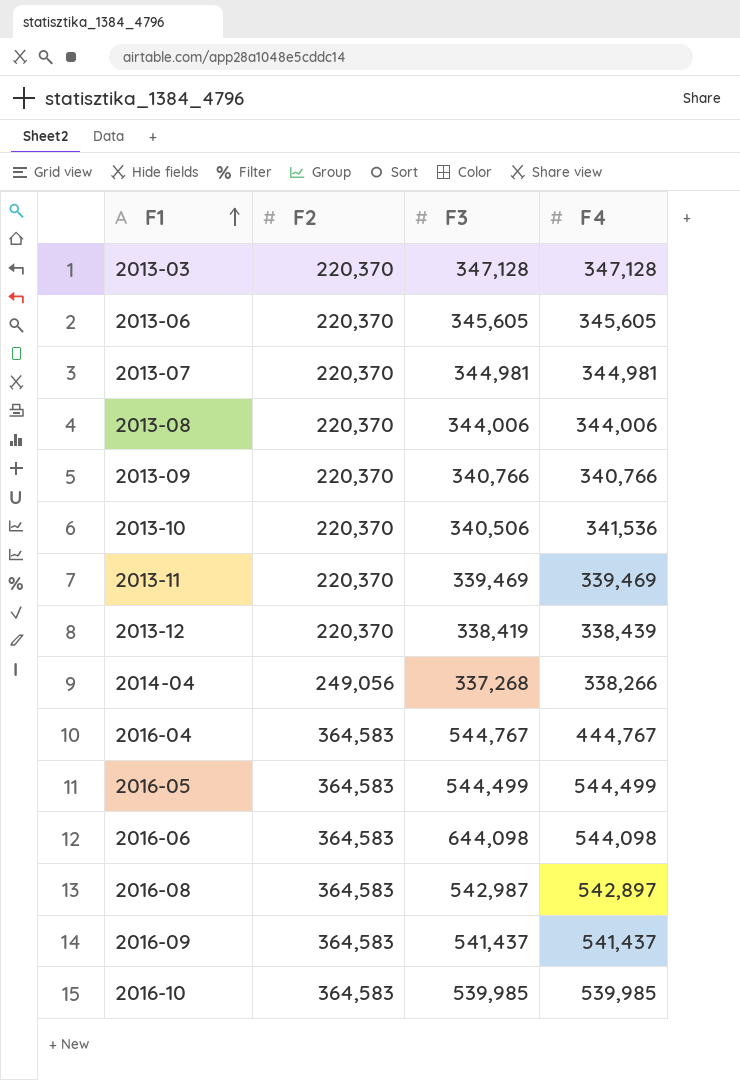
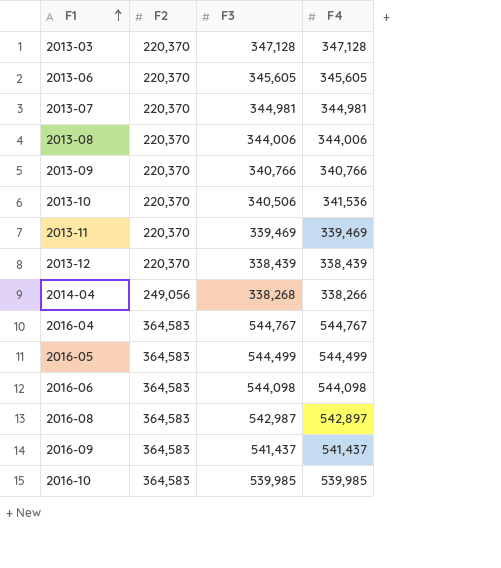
2013-12 | F3: 338,419 -> 338,439
2014-04 | F3: 337,268 -> 338,268
2016-04 | F4: 444,767 -> 544,767
2016-06 | F3: 644,098 -> 544,098

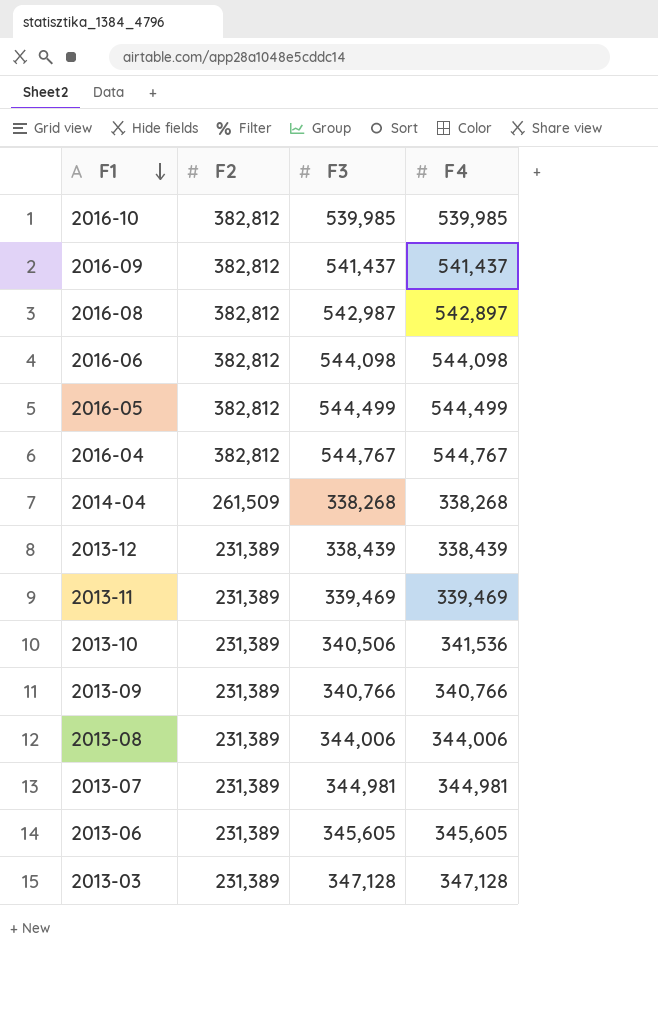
row order: F1 ascending -> F1 descending
2016-10 | F2: 364,583 -> 382,812
2016-09 | F2: 364,583 -> 382,812
2016-08 | F2: 364,583 -> 382,812
2016-06 | F2: 364,583 -> 382,812
2016-05 | F2: 364,583 -> 382,812
2016-04 | F2: 364,583 -> 382,812
2014-04 | F2: 249,056 -> 261,509
2014-04 | F4: 338,266 -> 338,268
2013-12 | F2: 220,370 -> 231,389
2013-11 | F2: 220,370 -> 231,389
2013-10 | F2: 220,370 -> 231,389
2013-09 | F2: 220,370 -> 231,389
2013-08 | F2: 220,370 -> 231,389
2013-07 | F2: 220,370 -> 231,389
2013-06 | F2: 220,370 -> 231,389
2013-03 | F2: 220,370 -> 231,389

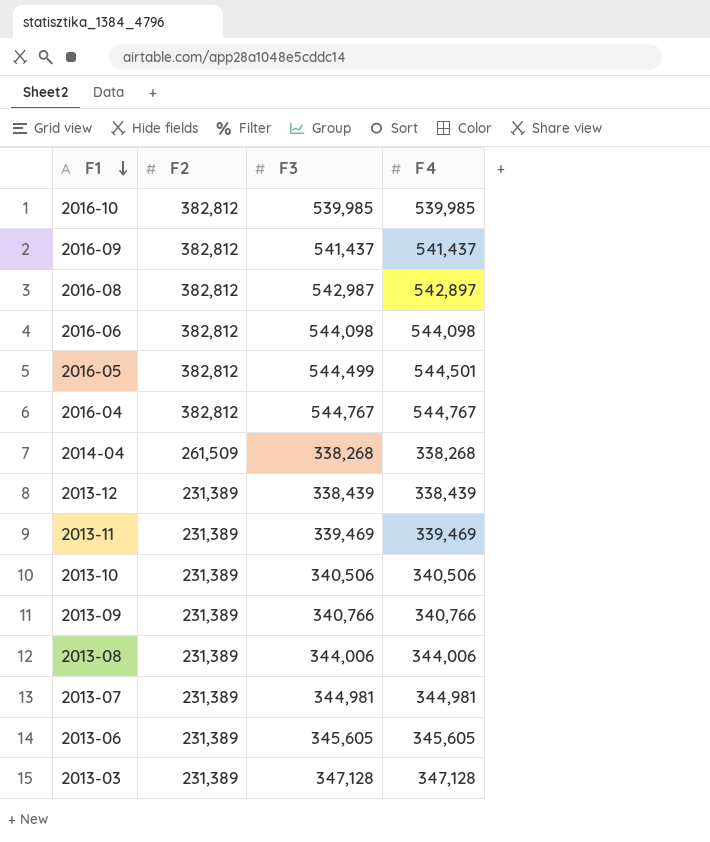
2016-05 | F4: 544,499 -> 544,501
2013-10 | F4: 341,536 -> 340,506

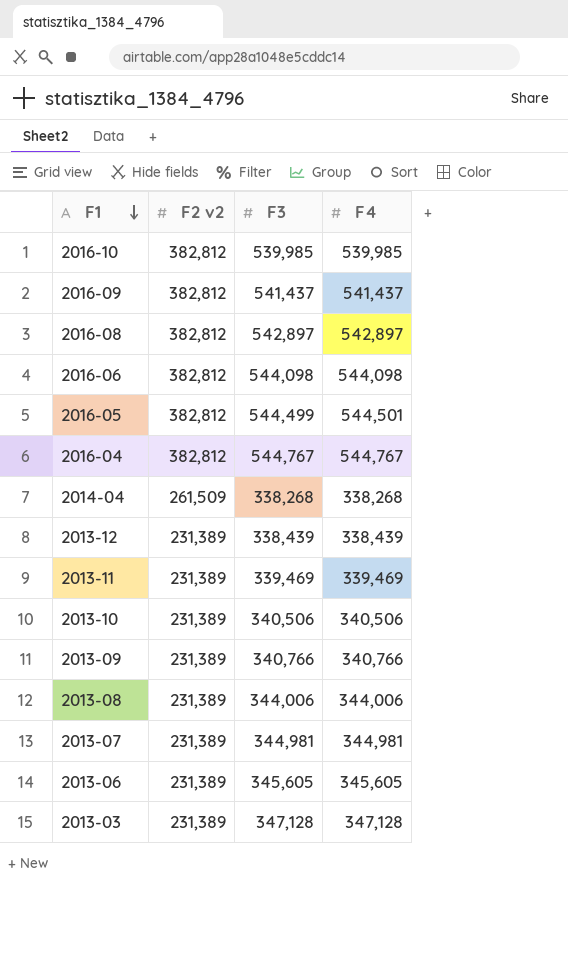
column name: F2 -> F2 v2
2016-08 | F3: 542,987 -> 542,897

